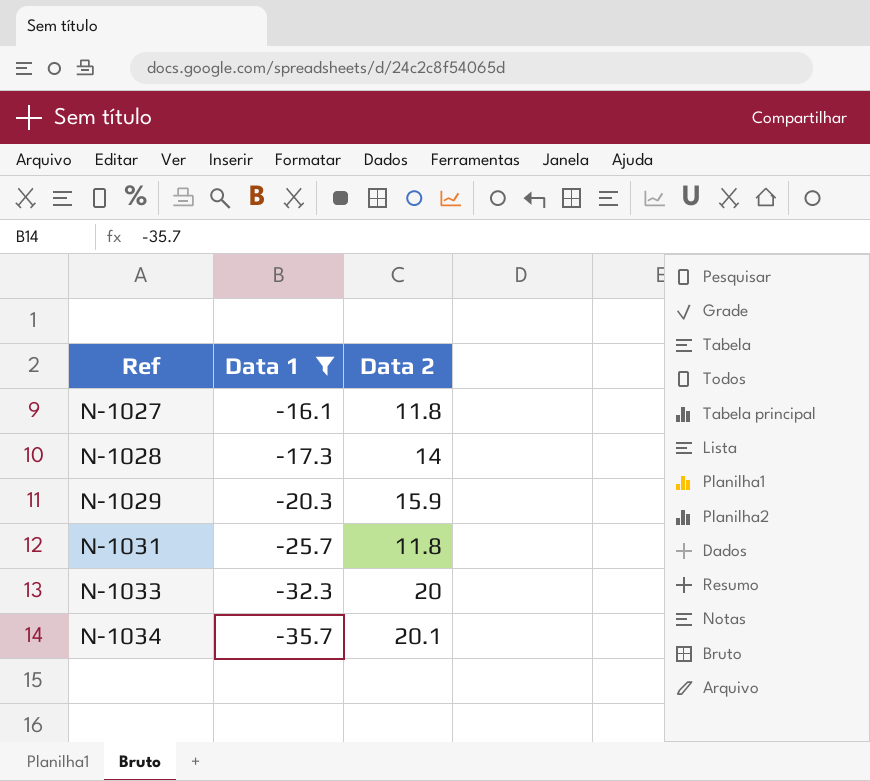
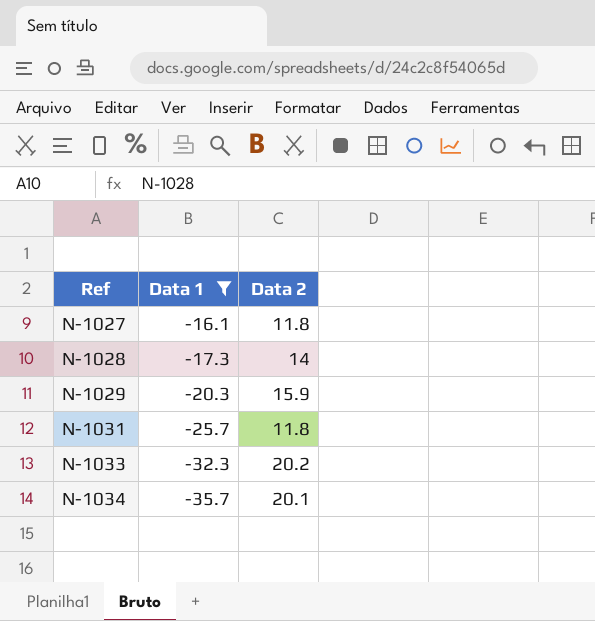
N-1033 | Data 2: 20 -> 20.2

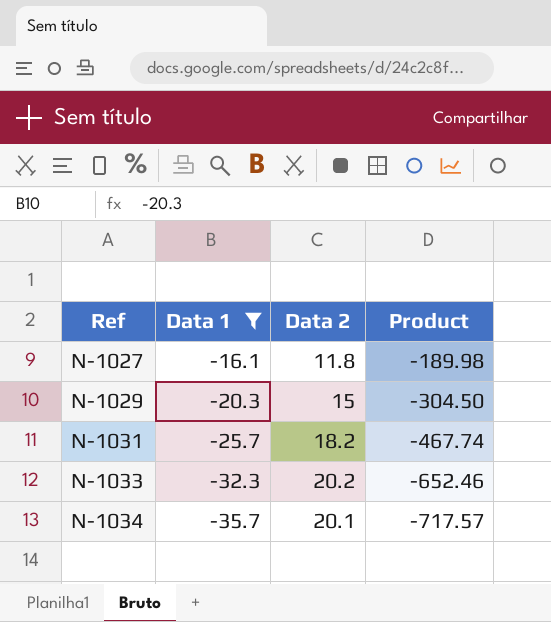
column Product | formula: none -> [Data 1] * [Data 2]
row N-1028: -17.3 | 14 -> none
N-1029 | Data 2: 15.9 -> 15
N-1031 | Data 2: 11.8 -> 18.2

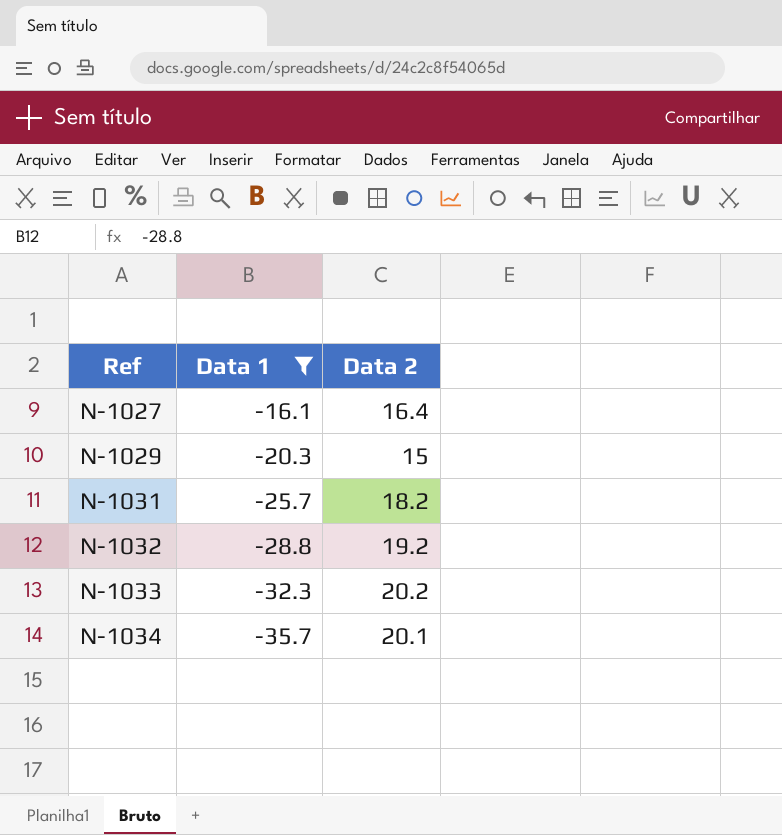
column Product | formula: [Data 1] * [Data 2] -> none
N-1027 | Data 2: 11.8 -> 16.4
row N-1032: none -> -28.8 | 19.2

